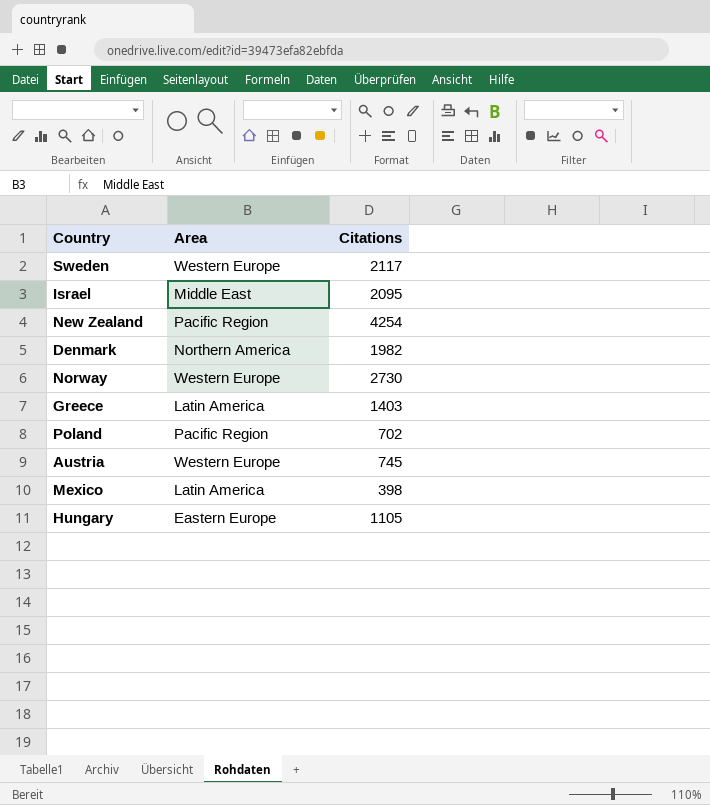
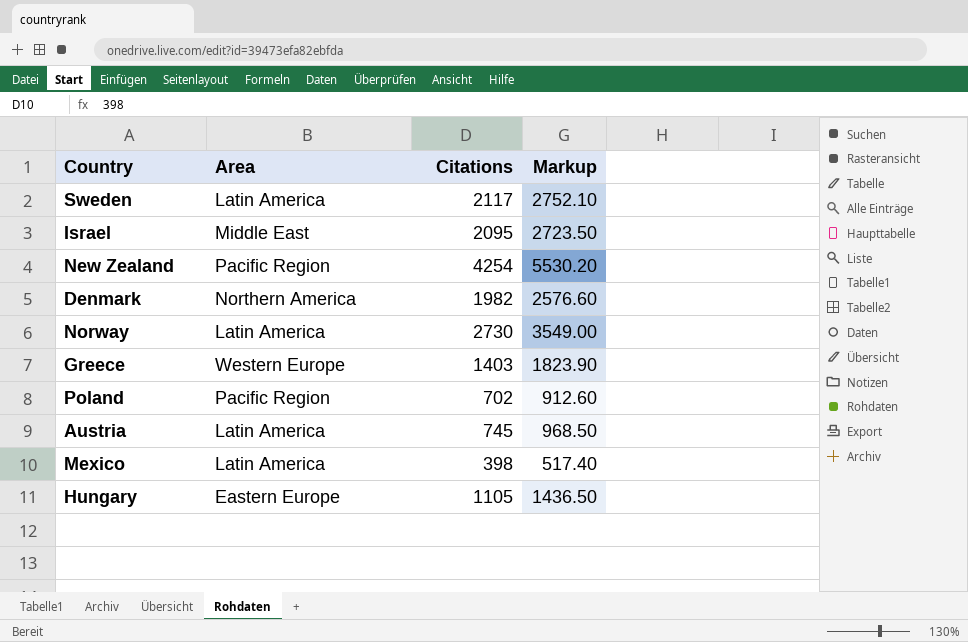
column Markup | formula: none -> [Citations] * 1.3
Sweden | Area: Western Europe -> Latin America
Norway | Area: Western Europe -> Latin America
Greece | Area: Latin America -> Western Europe
Austria | Area: Western Europe -> Latin America

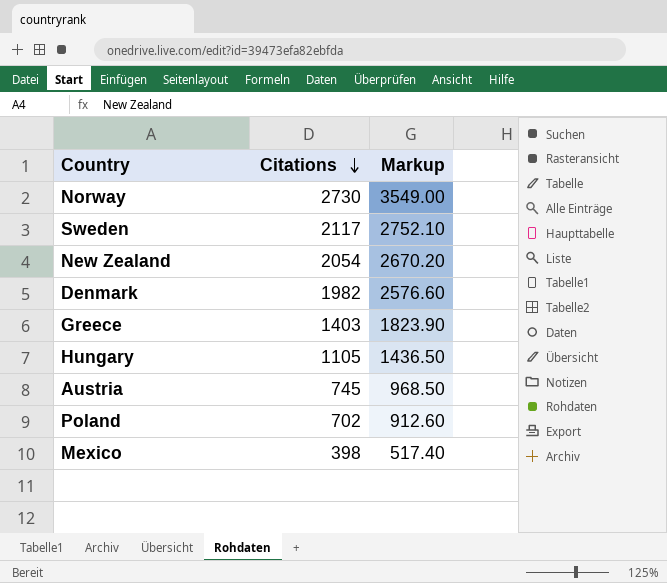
row order: none -> Citations descending
column Area | position: 2 -> none
row Israel: Middle East | 2095 | 2723.50 -> none
New Zealand | Citations: 4254 -> 2054
New Zealand | Markup: 5530.20 -> 2670.20

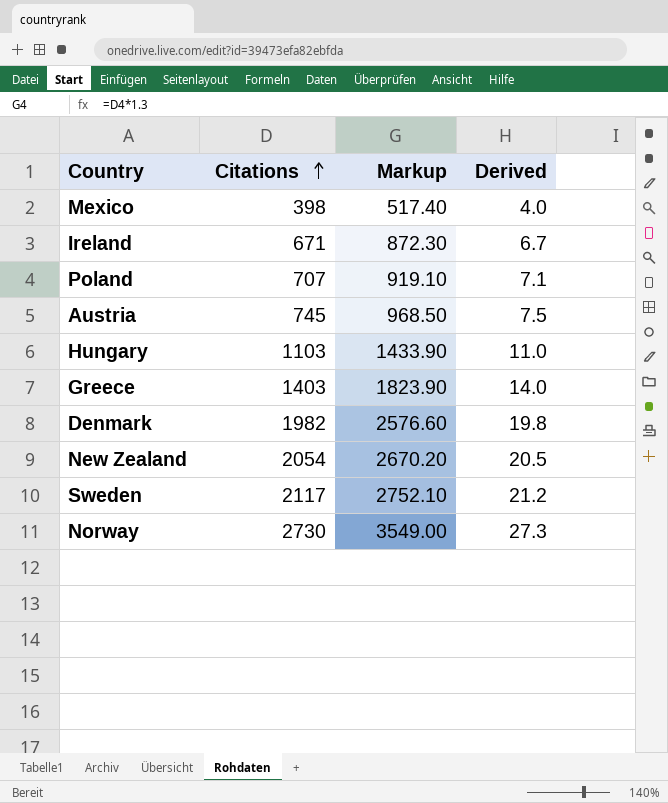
row order: Citations descending -> Citations ascending
column Derived | formula: none -> [Citations] * 0.01
row Ireland: none -> 671 | 872.30 | 6.7
Poland | Citations: 702 -> 707
Poland | Markup: 912.60 -> 919.10
Hungary | Citations: 1105 -> 1103
Hungary | Markup: 1436.50 -> 1433.90

